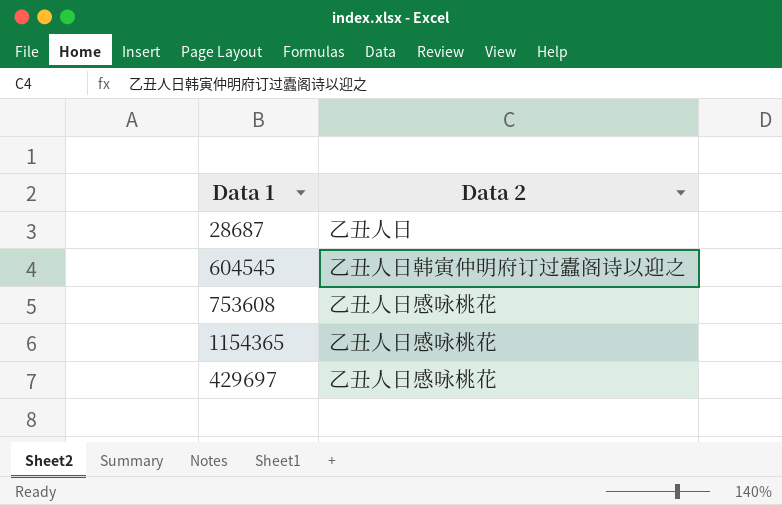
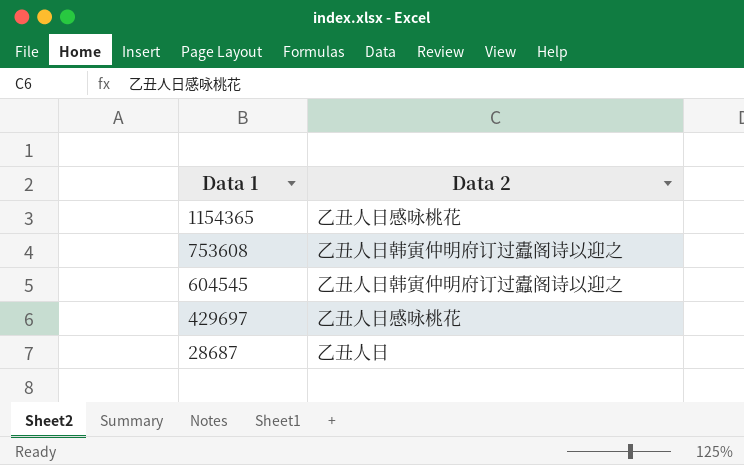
row order: none -> Data 1 descending
753608 | Data 2: 乙丑人日感咏桃花 -> 乙丑人日韩寅仲明府订过蠹阁诗以迎之

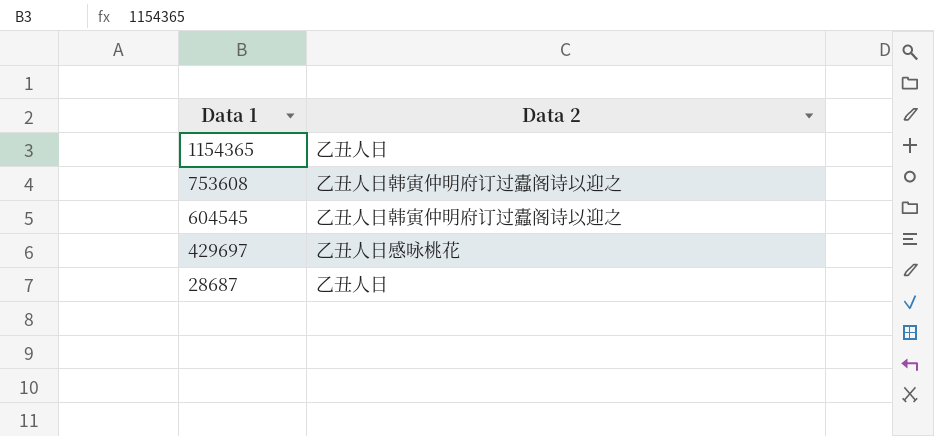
1154365 | Data 2: 乙丑人日感咏桃花 -> 乙丑人日

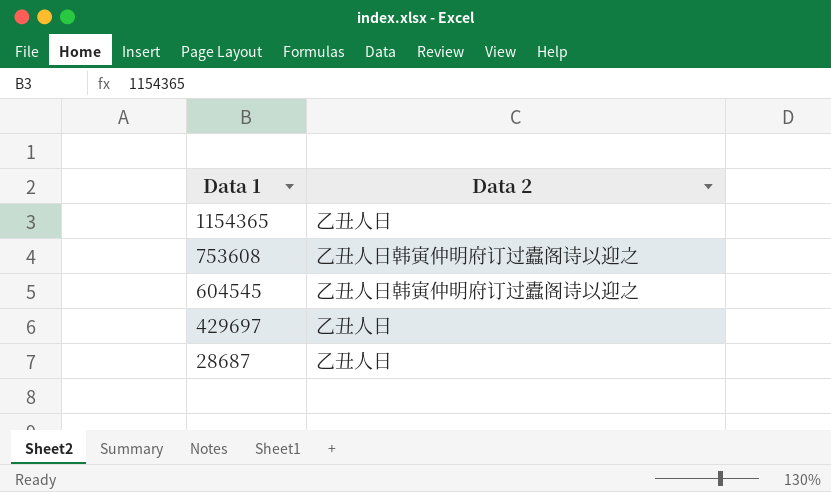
429697 | Data 2: 乙丑人日感咏桃花 -> 乙丑人日

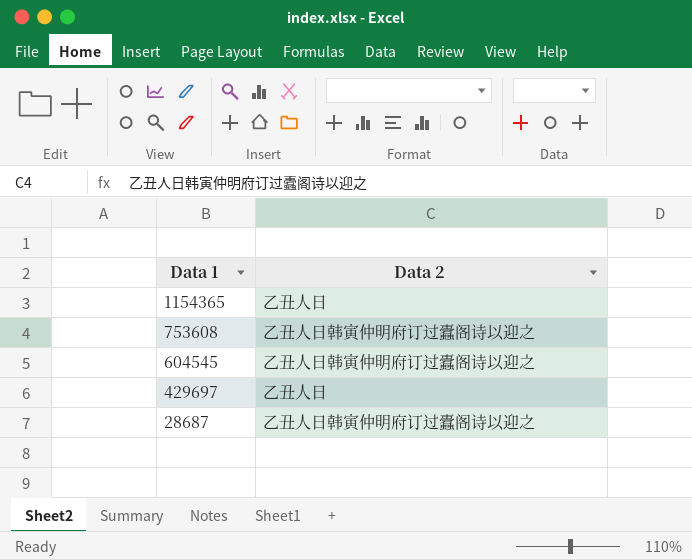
28687 | Data 2: 乙丑人日 -> 乙丑人日韩寅仲明府订过蠹阁诗以迎之

